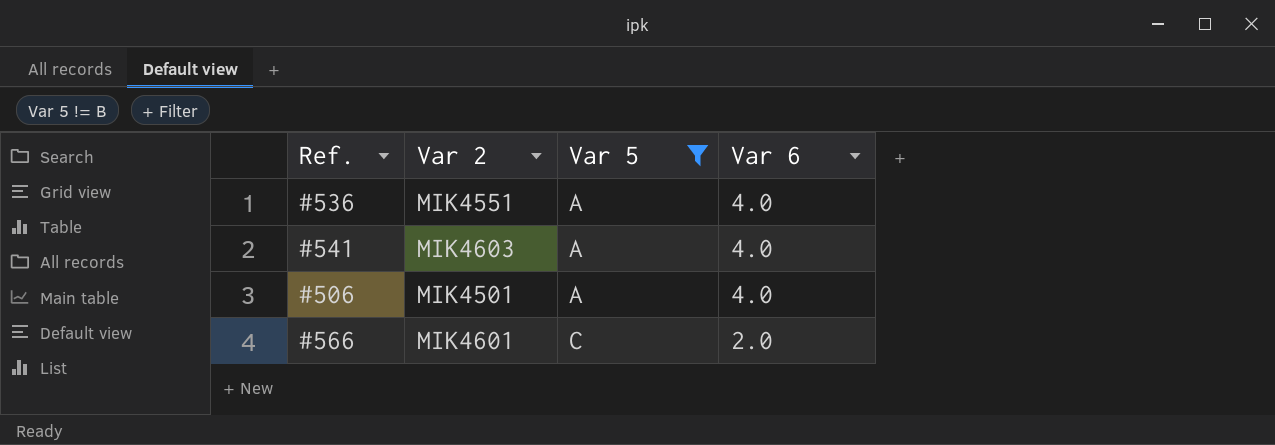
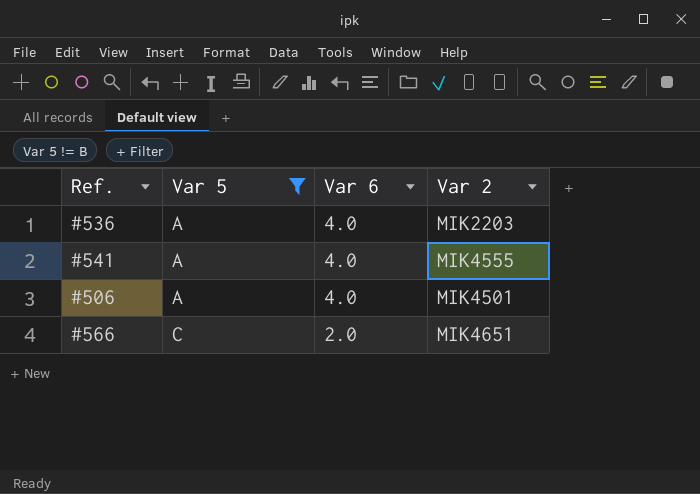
column Var 2 | position: 2 -> 4
#536 | Var 2: MIK4551 -> MIK2203
#541 | Var 2: MIK4603 -> MIK4555
#566 | Var 2: MIK4601 -> MIK4651

